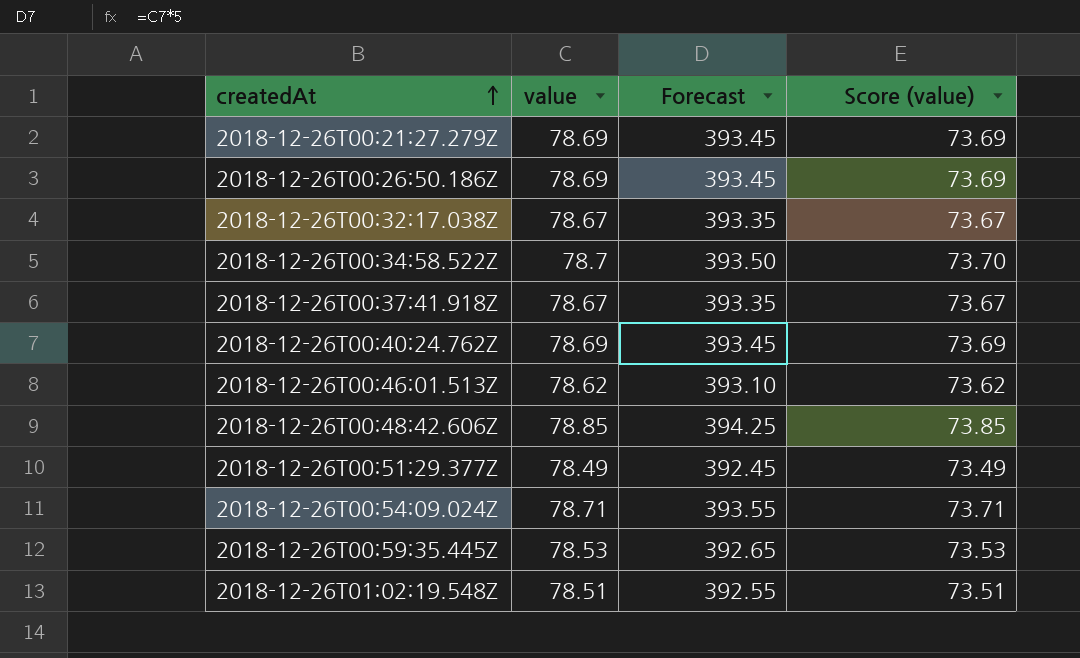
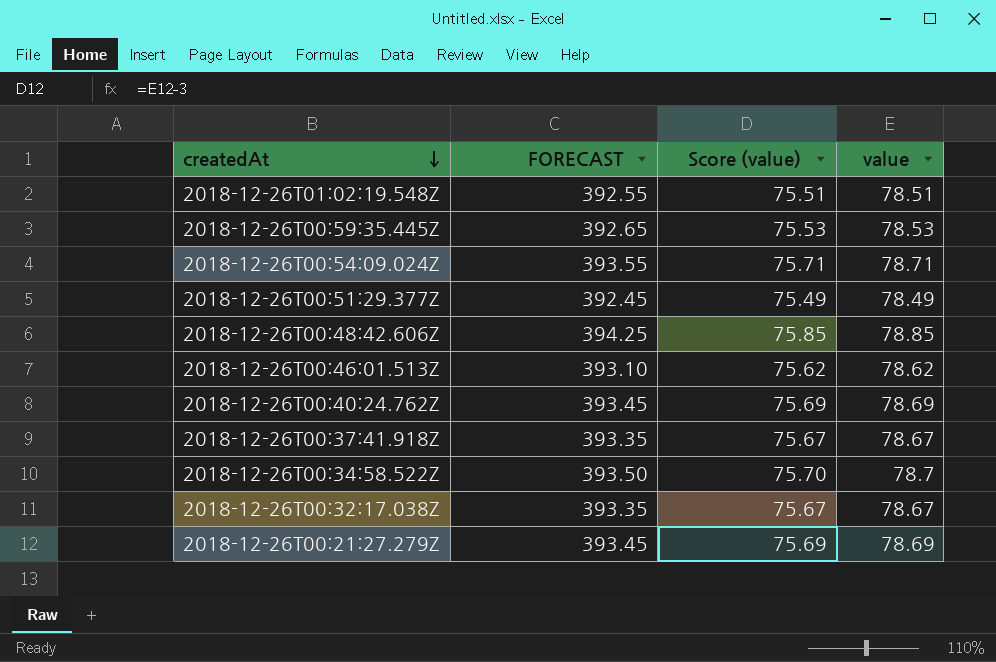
row order: createdAt ascending -> createdAt descending
column name: Forecast -> FORECAST
column Score (value) | formula: [value] - 5 -> [value] - 3
column value | position: 2 -> 4
row 2018-12-26T00:26:50.186Z: 78.69 | 393.45 | 73.69 -> none

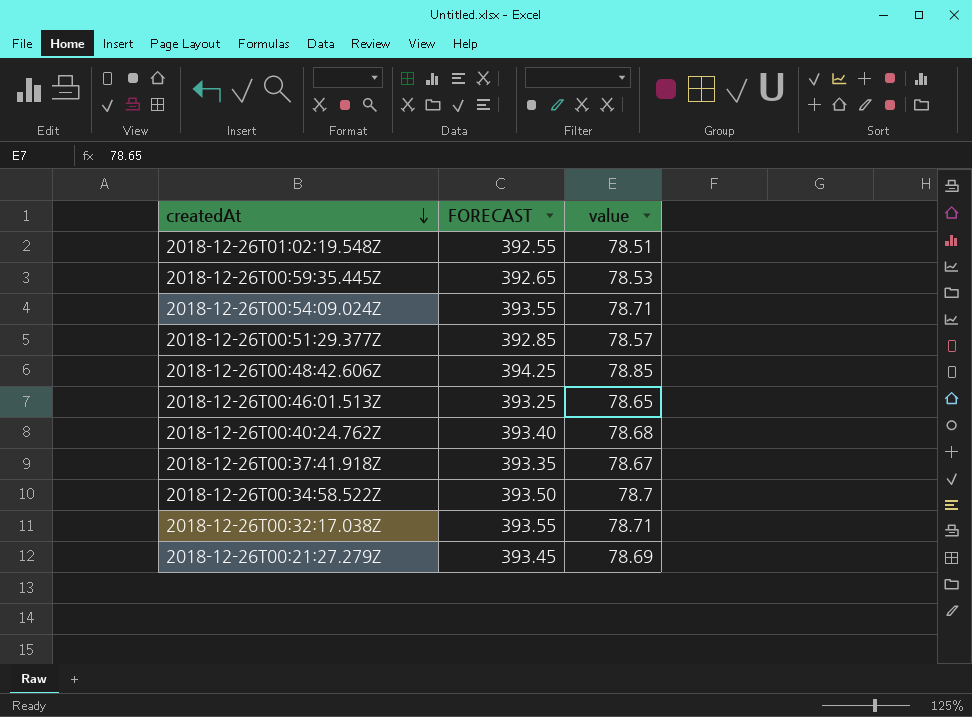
column Score (value) | formula: [value] - 3 -> none
2018-12-26T00:51:29.377Z | FORECAST: 392.45 -> 392.85
2018-12-26T00:51:29.377Z | value: 78.49 -> 78.57
2018-12-26T00:46:01.513Z | FORECAST: 393.10 -> 393.25
2018-12-26T00:46:01.513Z | value: 78.62 -> 78.65
2018-12-26T00:40:24.762Z | FORECAST: 393.45 -> 393.40
2018-12-26T00:40:24.762Z | value: 78.69 -> 78.68
2018-12-26T00:32:17.038Z | FORECAST: 393.35 -> 393.55
2018-12-26T00:32:17.038Z | value: 78.67 -> 78.71

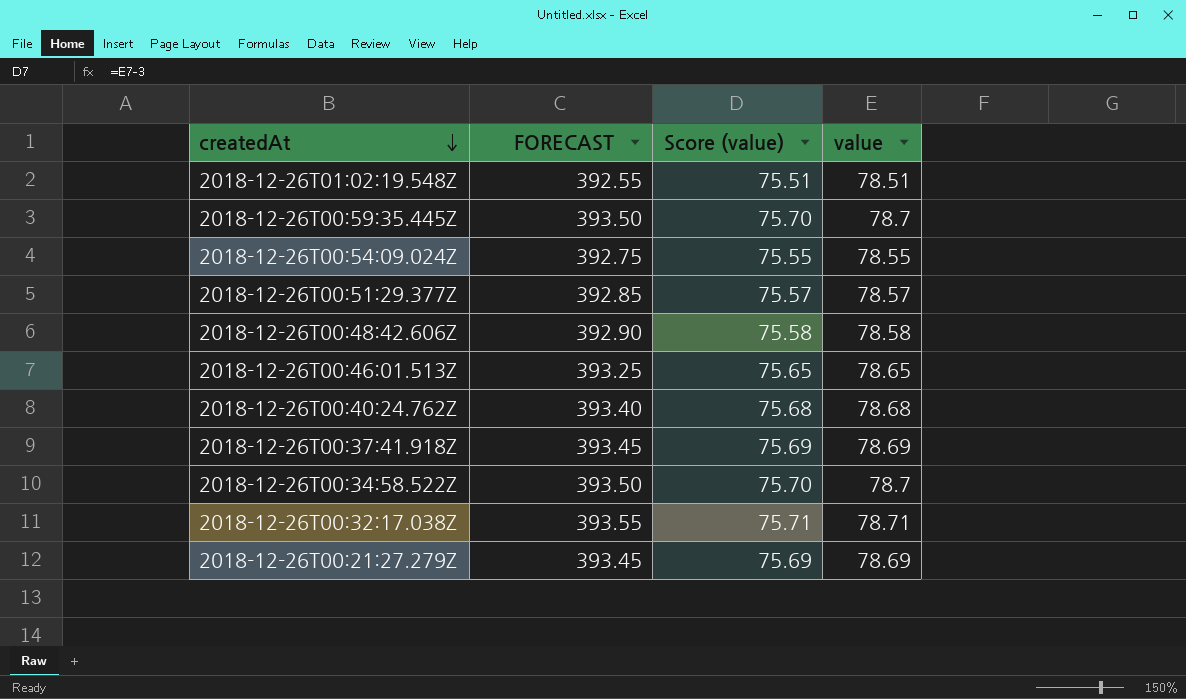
column Score (value) | formula: none -> [value] - 3
2018-12-26T00:59:35.445Z | FORECAST: 392.65 -> 393.50
2018-12-26T00:59:35.445Z | value: 78.53 -> 78.7
2018-12-26T00:54:09.024Z | FORECAST: 393.55 -> 392.75
2018-12-26T00:54:09.024Z | value: 78.71 -> 78.55
2018-12-26T00:48:42.606Z | FORECAST: 394.25 -> 392.90
2018-12-26T00:48:42.606Z | value: 78.85 -> 78.58
2018-12-26T00:37:41.918Z | FORECAST: 393.35 -> 393.45
2018-12-26T00:37:41.918Z | value: 78.67 -> 78.69

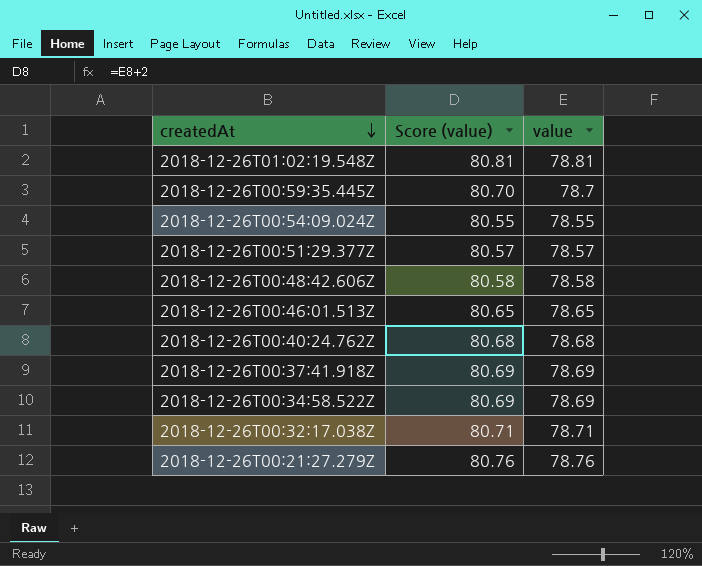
column FORECAST | formula: [value] * 5 -> none
column Score (value) | formula: [value] - 3 -> [value] + 2
2018-12-26T01:02:19.548Z | value: 78.51 -> 78.81
2018-12-26T00:34:58.522Z | value: 78.7 -> 78.69
2018-12-26T00:21:27.279Z | value: 78.69 -> 78.76

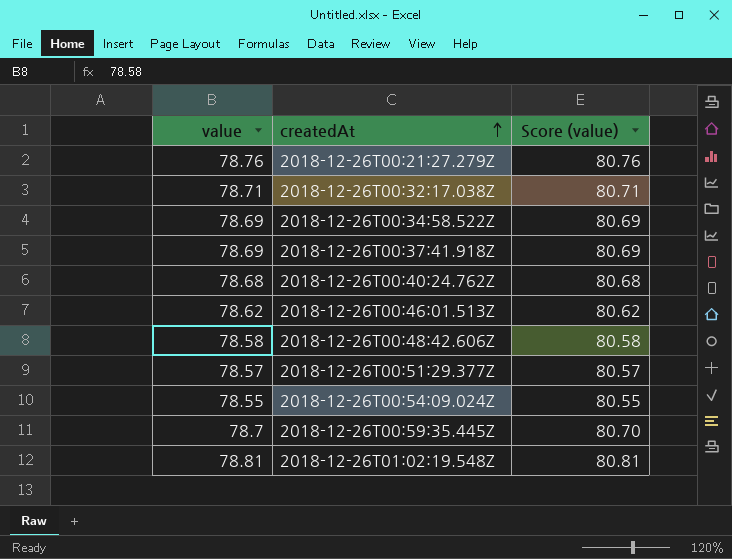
row order: createdAt descending -> createdAt ascending
column value | position: 3 -> 1
2018-12-26T00:46:01.513Z | value: 78.65 -> 78.62
2018-12-26T00:46:01.513Z | Score (value): 80.65 -> 80.62

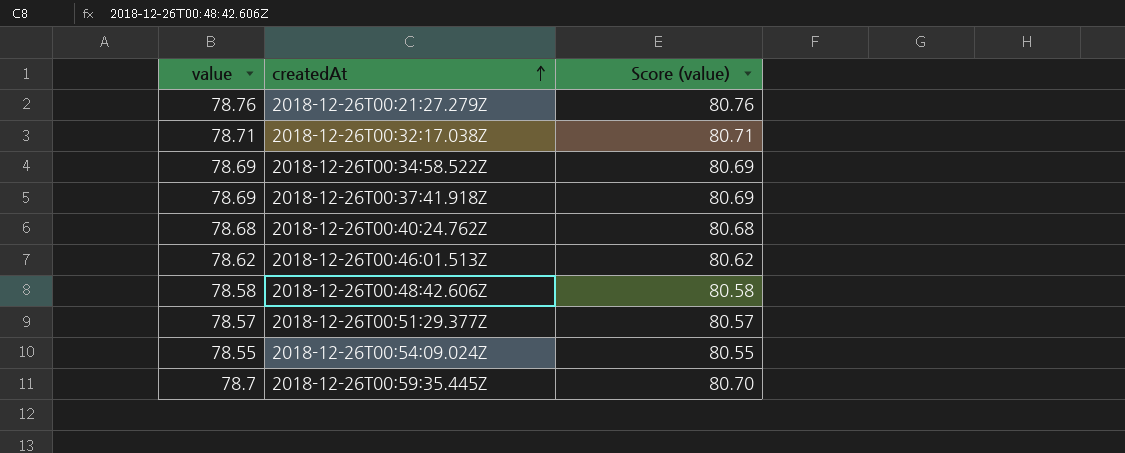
row 2018-12-26T01:02:19.548Z: 78.81 | 80.81 -> none

